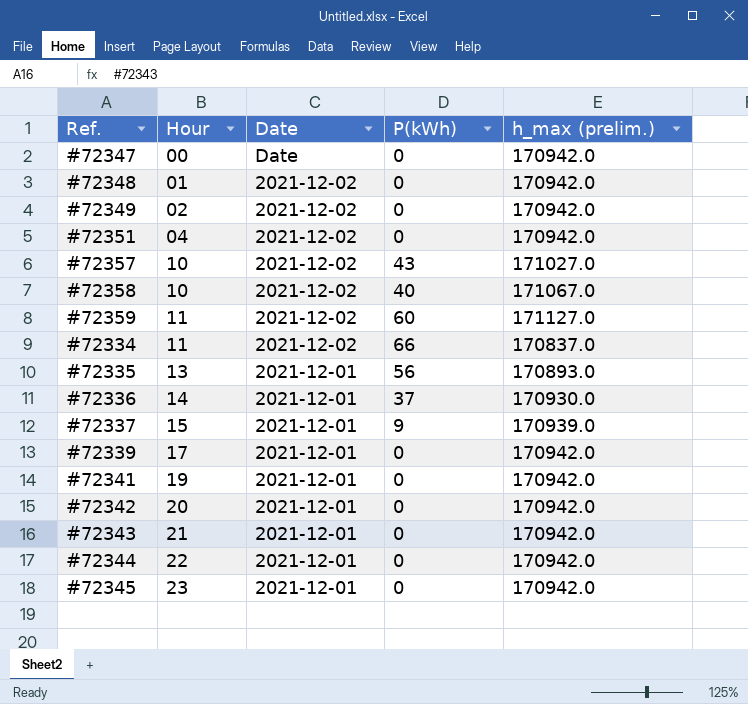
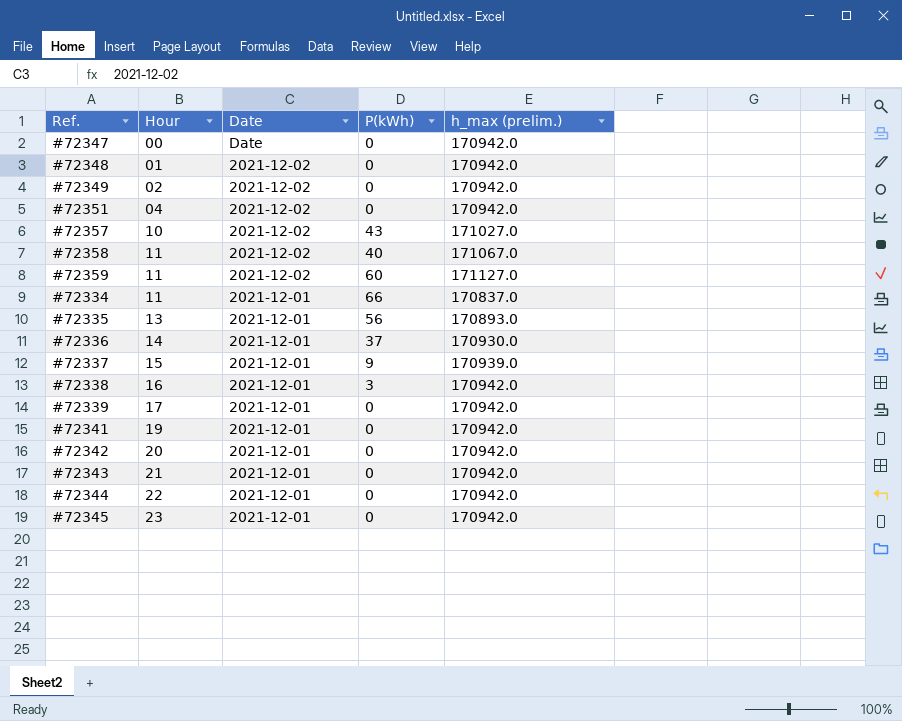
#72358 | Hour: 10 -> 11
#72334 | Date: 2021-12-02 -> 2021-12-01
row #72338: none -> 16 | 2021-12-01 | 3 | 170942.0

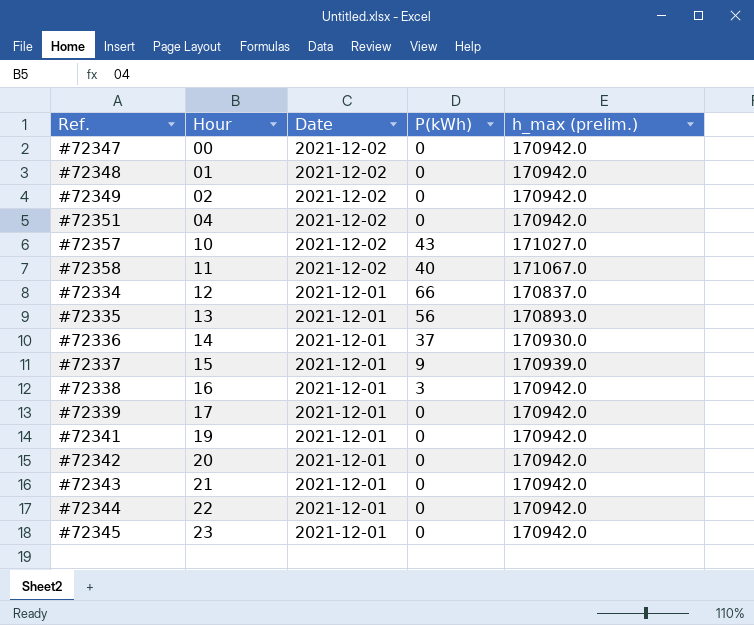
row #72359: 11 | 2021-12-02 | 60 | 171127.0 -> none
#72347 | Date: Date -> 2021-12-02
#72334 | Hour: 11 -> 12

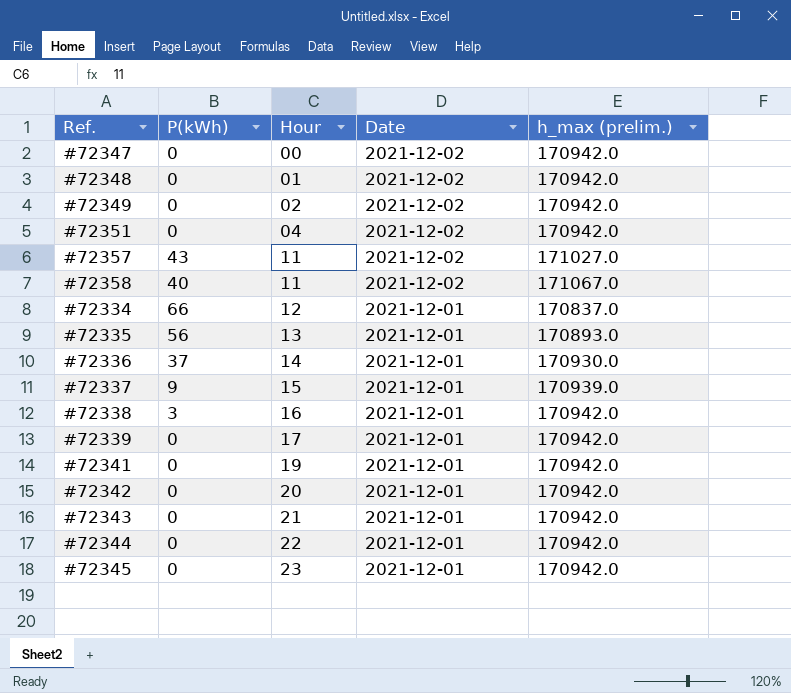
column P(kWh) | position: 4 -> 2
#72357 | Hour: 10 -> 11

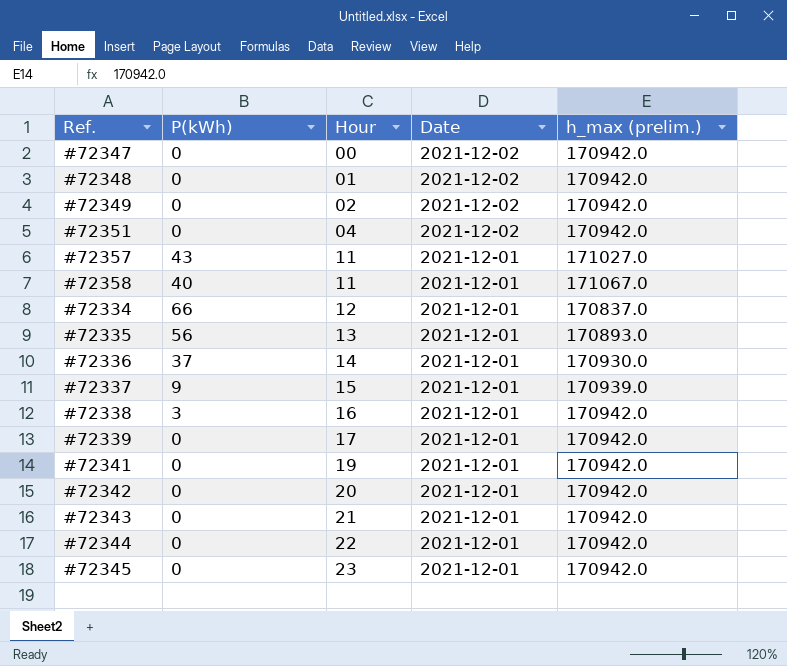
#72357 | Date: 2021-12-02 -> 2021-12-01
#72358 | Date: 2021-12-02 -> 2021-12-01

